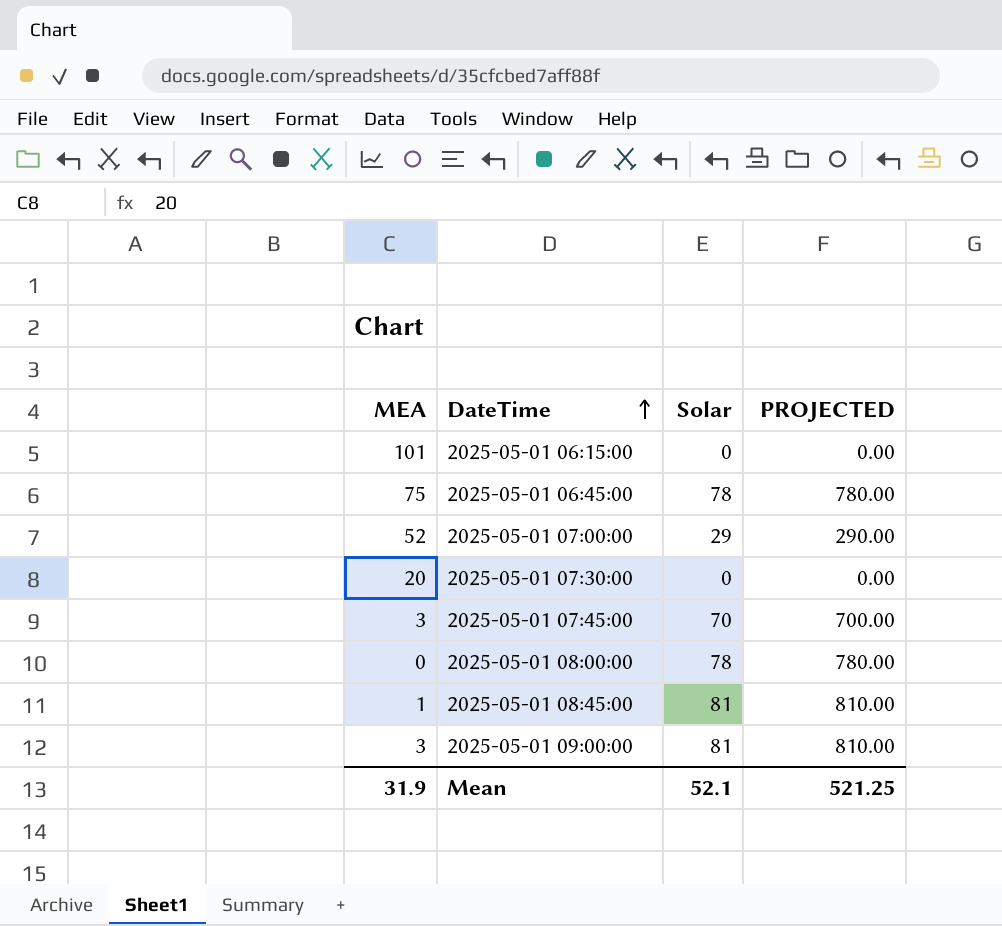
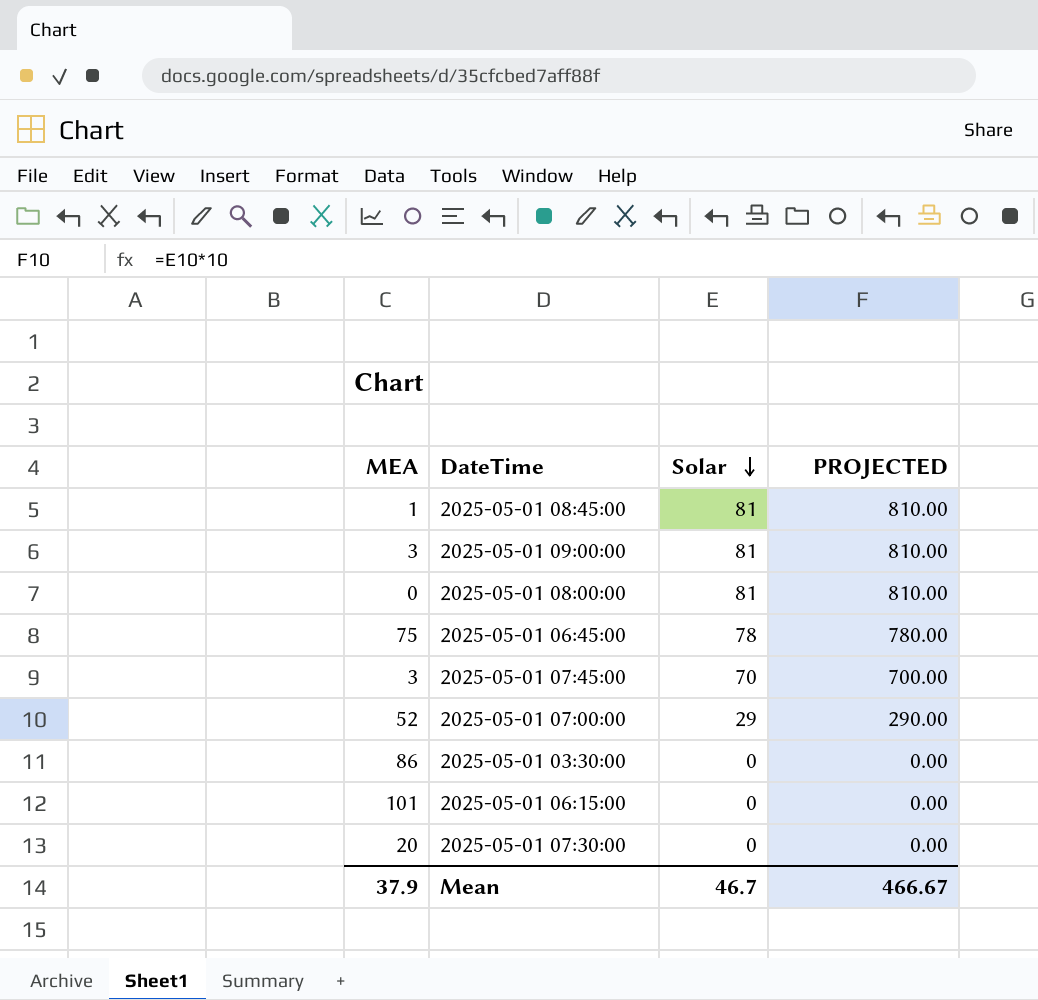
row order: DateTime ascending -> Solar descending
2025-05-01 08:00:00 | Solar: 78 -> 81
2025-05-01 08:00:00 | PROJECTED: 780.00 -> 810.00
row 2025-05-01 03:30:00: none -> 86 | 0 | 0.00
Mean | MEA: 31.9 -> 37.9
Mean | Solar: 52.1 -> 46.7
Mean | PROJECTED: 521.25 -> 466.67

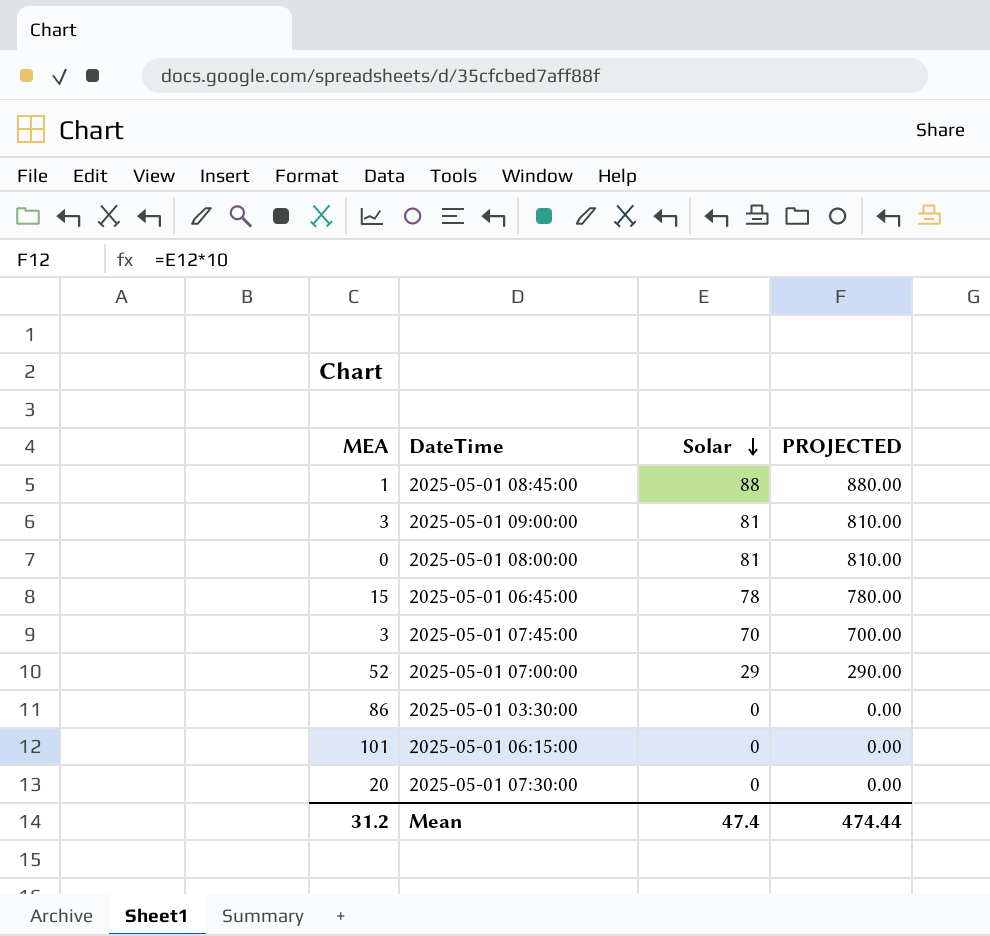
2025-05-01 08:45:00 | Solar: 81 -> 88
2025-05-01 08:45:00 | PROJECTED: 810.00 -> 880.00
2025-05-01 06:45:00 | MEA: 75 -> 15
Mean | MEA: 37.9 -> 31.2
Mean | Solar: 46.7 -> 47.4
Mean | PROJECTED: 466.67 -> 474.44

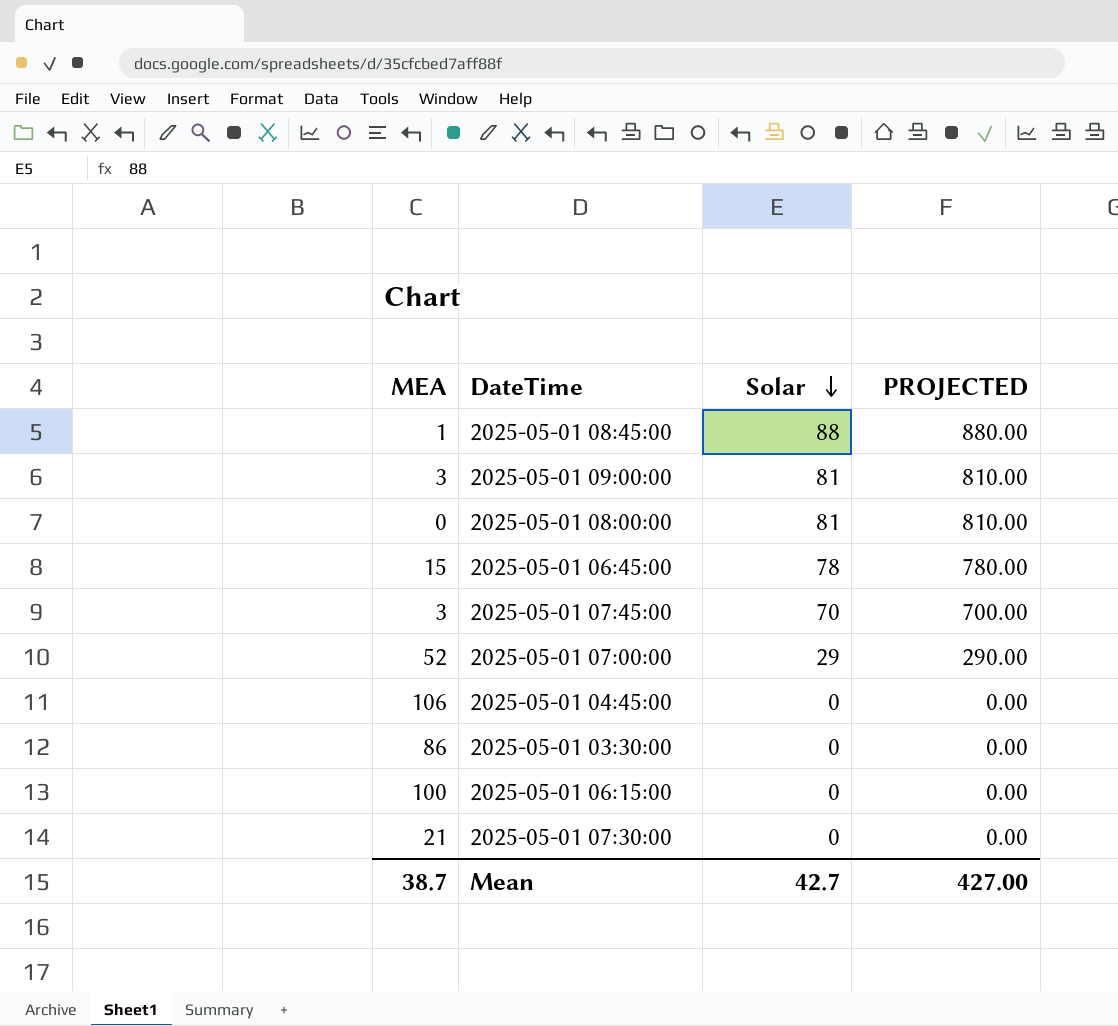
row 2025-05-01 04:45:00: none -> 106 | 0 | 0.00
2025-05-01 06:15:00 | MEA: 101 -> 100
2025-05-01 07:30:00 | MEA: 20 -> 21
Mean | MEA: 31.2 -> 38.7
Mean | Solar: 47.4 -> 42.7
Mean | PROJECTED: 474.44 -> 427.00

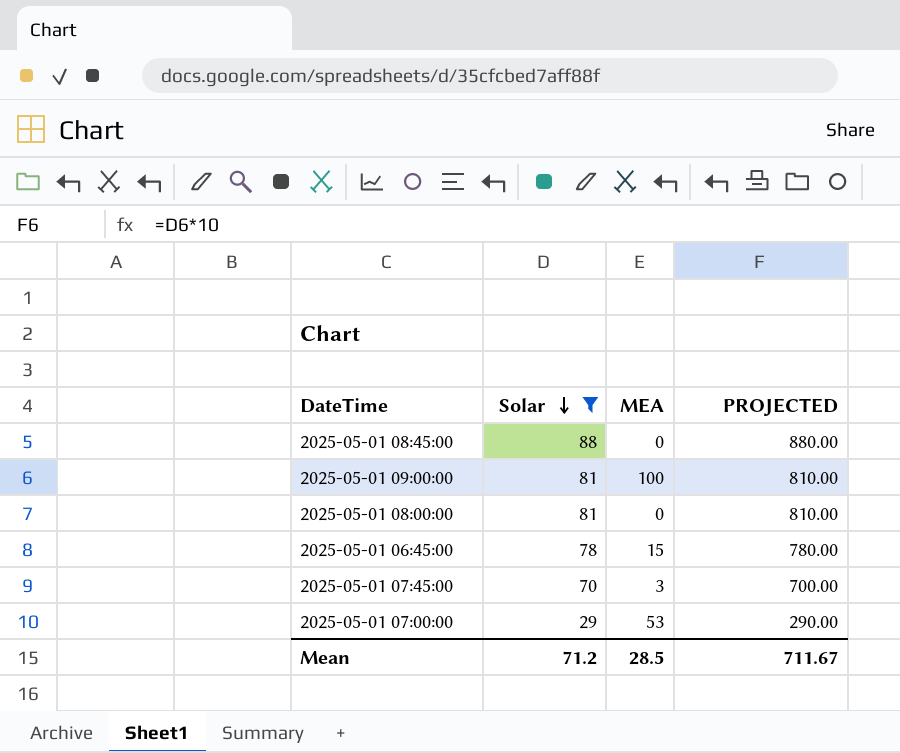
filter: none -> Solar != 0
column MEA | position: 1 -> 3
2025-05-01 08:45:00 | MEA: 1 -> 0
2025-05-01 09:00:00 | MEA: 3 -> 100
2025-05-01 07:00:00 | MEA: 52 -> 53
Mean | Solar: 42.7 -> 71.2
Mean | MEA: 38.7 -> 28.5
Mean | PROJECTED: 427.00 -> 711.67

